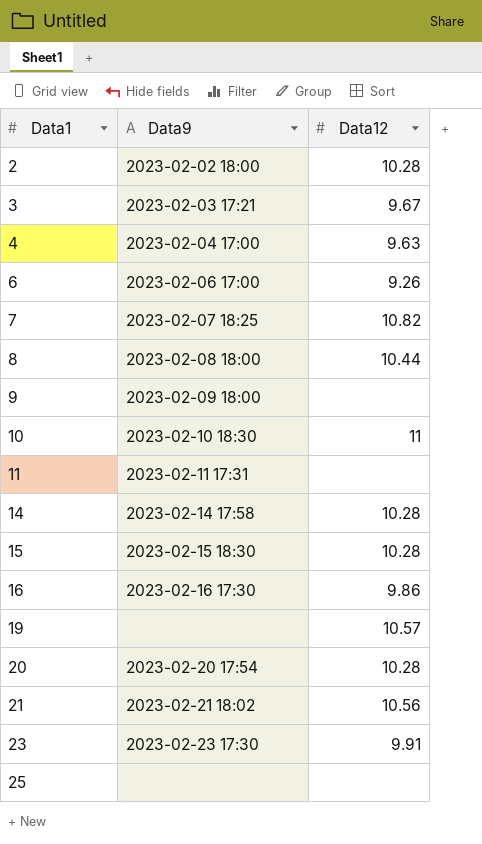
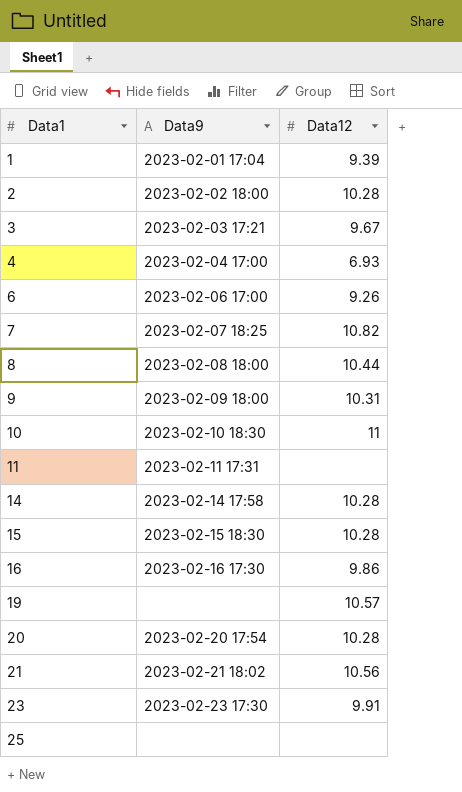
row 1: none -> 2023-02-01 17:04 | 9.39
4 | Data12: 9.63 -> 6.93
9 | Data12: none -> 10.31

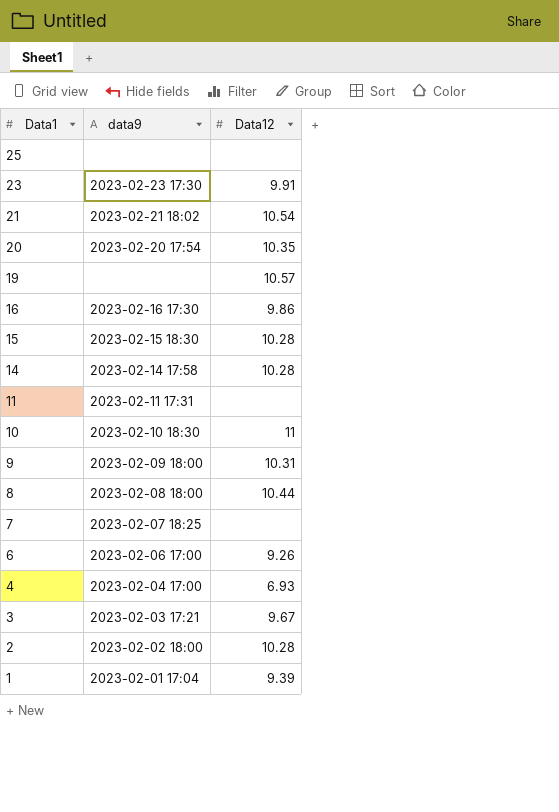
row order: Data1 ascending -> Data1 descending
column name: Data9 -> data9
21 | Data12: 10.56 -> 10.54
20 | Data12: 10.28 -> 10.35
7 | Data12: 10.82 -> none

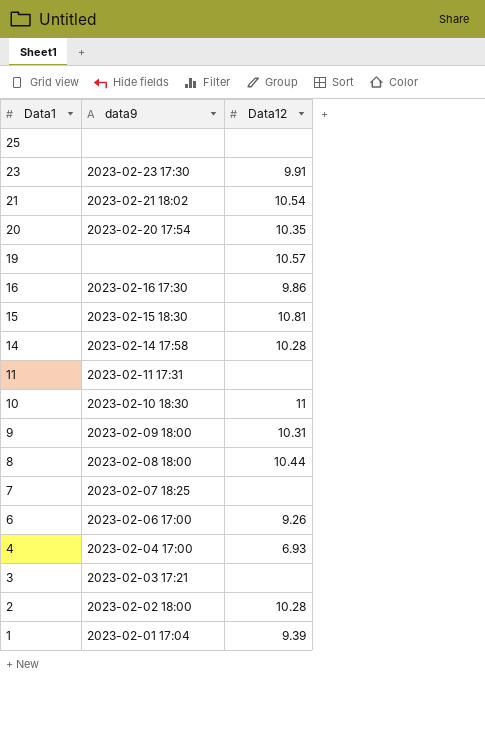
15 | Data12: 10.28 -> 10.81
3 | Data12: 9.67 -> none

